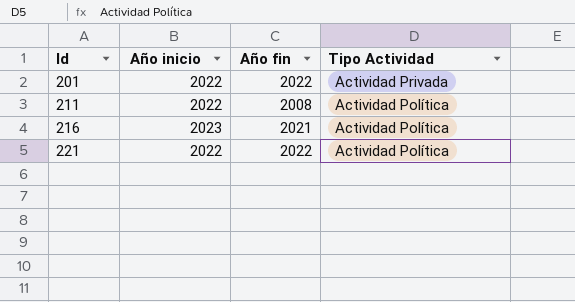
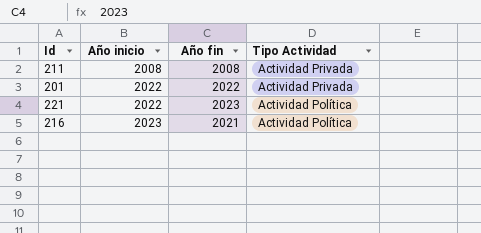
row order: Id ascending -> Año inicio ascending
211 | Año inicio: 2022 -> 2008
211 | Tipo Actividad: Actividad Política -> Actividad Privada
221 | Año fin: 2022 -> 2023

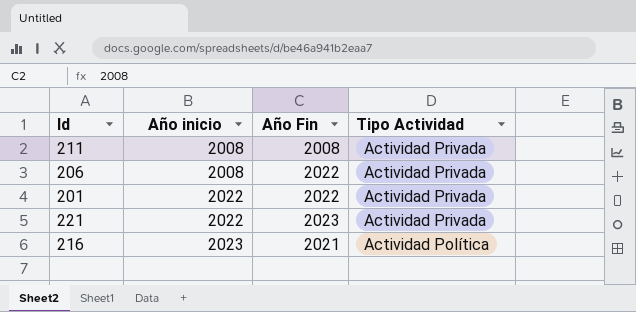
column name: Año fin -> Año Fin
row 206: none -> 2008 | 2022 | Actividad Privada
221 | Tipo Actividad: Actividad Política -> Actividad Privada

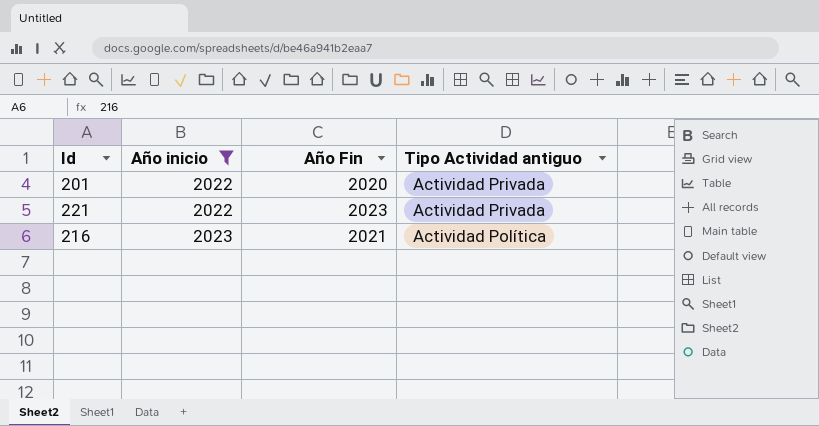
filter: none -> Año inicio != 2008
column name: Tipo Actividad -> Tipo Actividad antiguo
201 | Año Fin: 2022 -> 2020

